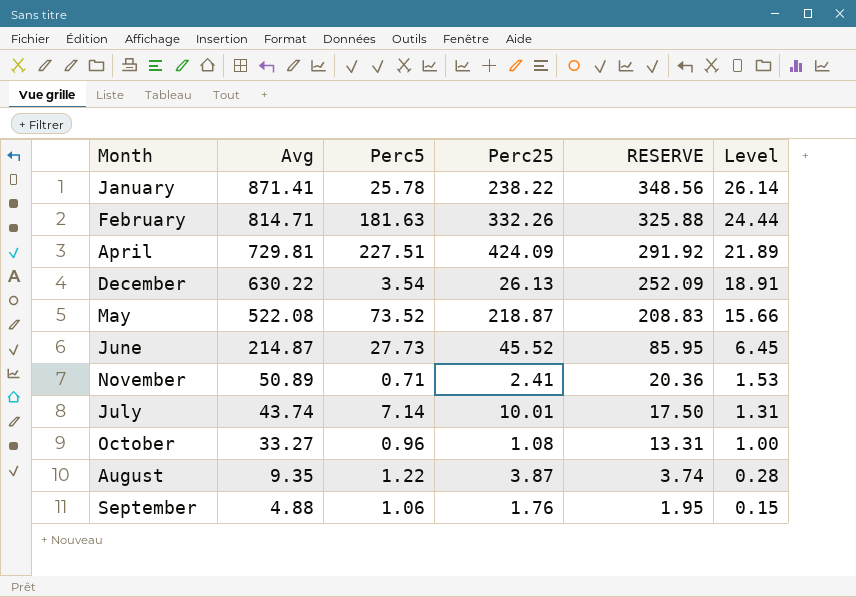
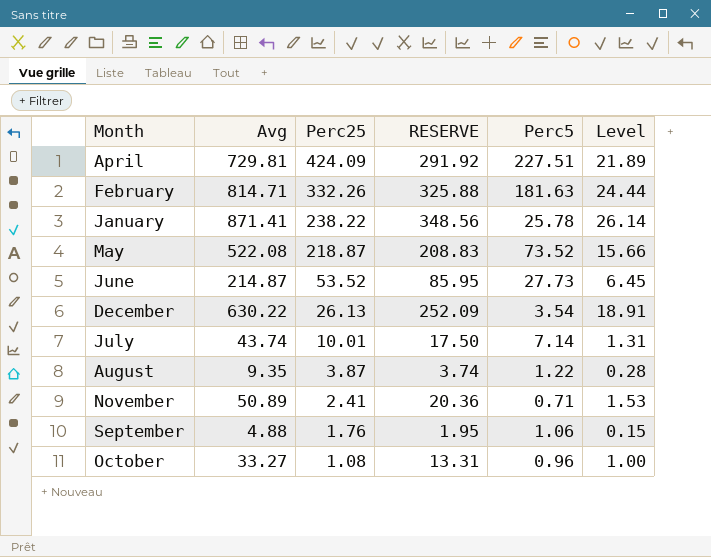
row order: Avg descending -> Perc25 descending
column Perc5 | position: 3 -> 5
June | Perc25: 45.52 -> 53.52

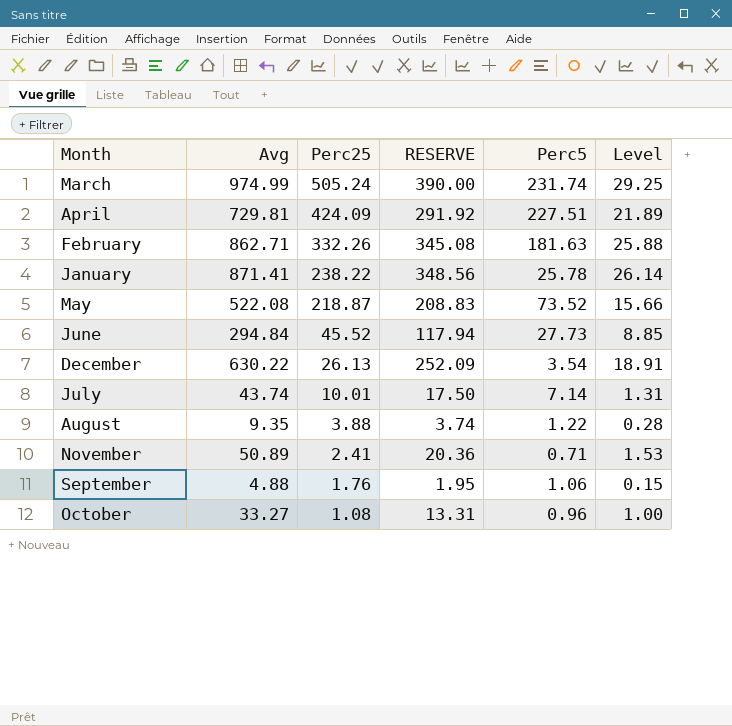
row March: none -> 974.99 | 505.24 | 390.00 | 231.74 | 29.25
February | Avg: 814.71 -> 862.71
February | RESERVE: 325.88 -> 345.08
February | Level: 24.44 -> 25.88
June | Avg: 214.87 -> 294.84
June | Perc25: 53.52 -> 45.52
June | RESERVE: 85.95 -> 117.94
June | Level: 6.45 -> 8.85
August | Perc25: 3.87 -> 3.88

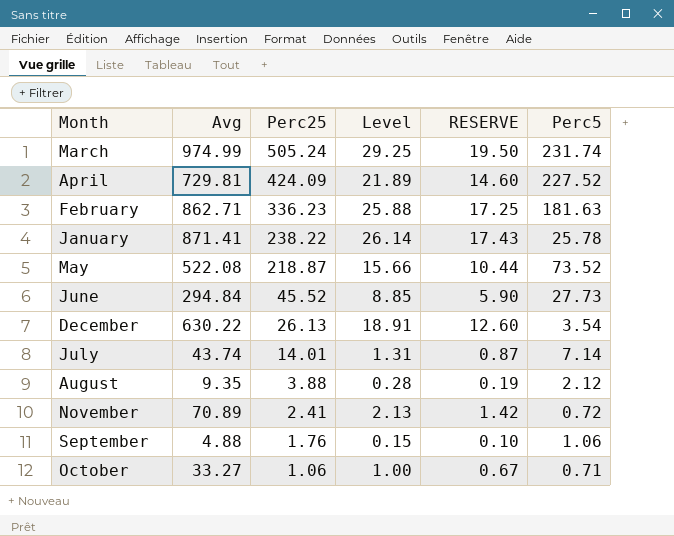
column Level | position: 6 -> 4
column RESERVE | formula: [Avg] * 0.4 -> [Avg] * 0.02
April | Perc5: 227.51 -> 227.52
February | Perc25: 332.26 -> 336.23
July | Perc25: 10.01 -> 14.01
August | Perc5: 1.22 -> 2.12
November | Avg: 50.89 -> 70.89
November | Level: 1.53 -> 2.13
November | Perc5: 0.71 -> 0.72
October | Perc25: 1.08 -> 1.06
October | Perc5: 0.96 -> 0.71

